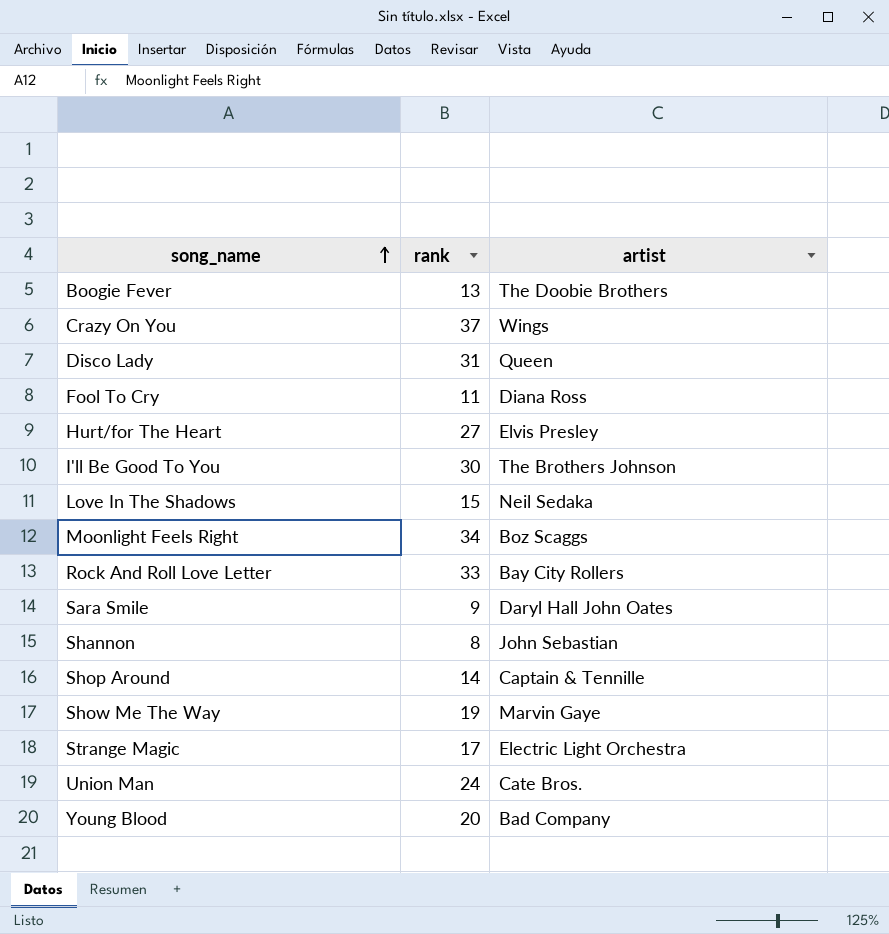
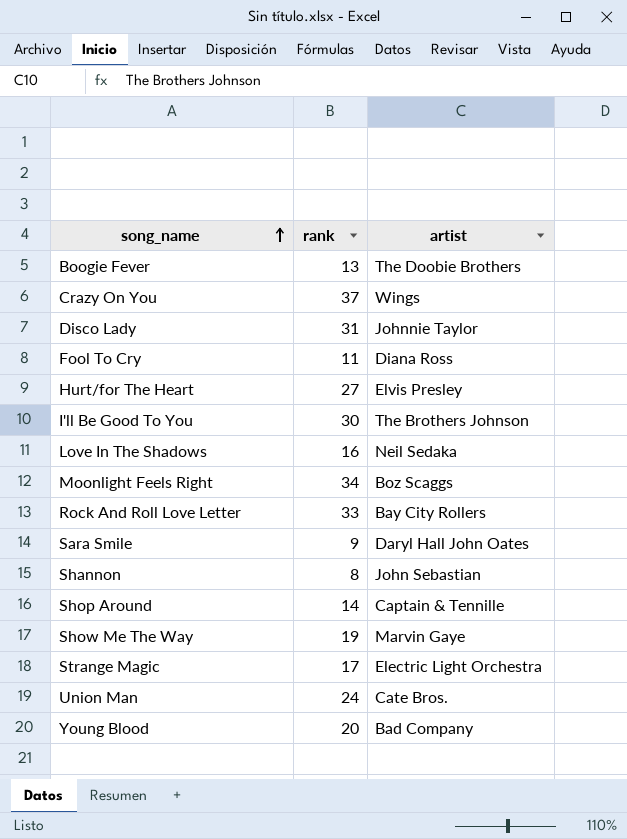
Disco Lady | artist: Queen -> Johnnie Taylor
Love In The Shadows | rank: 15 -> 16

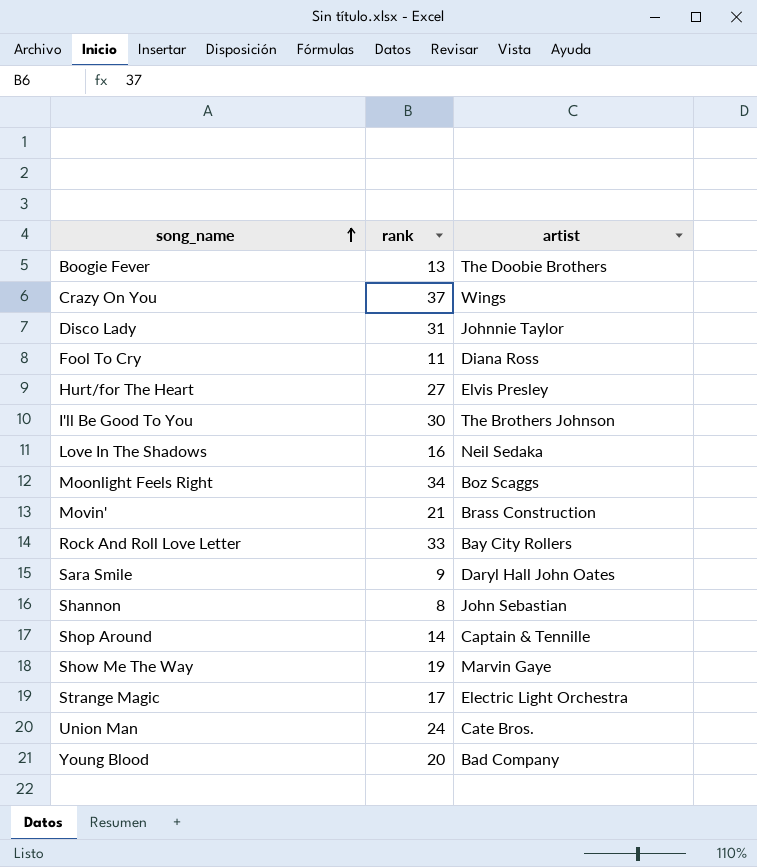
row Movin': none -> 21 | Brass Construction

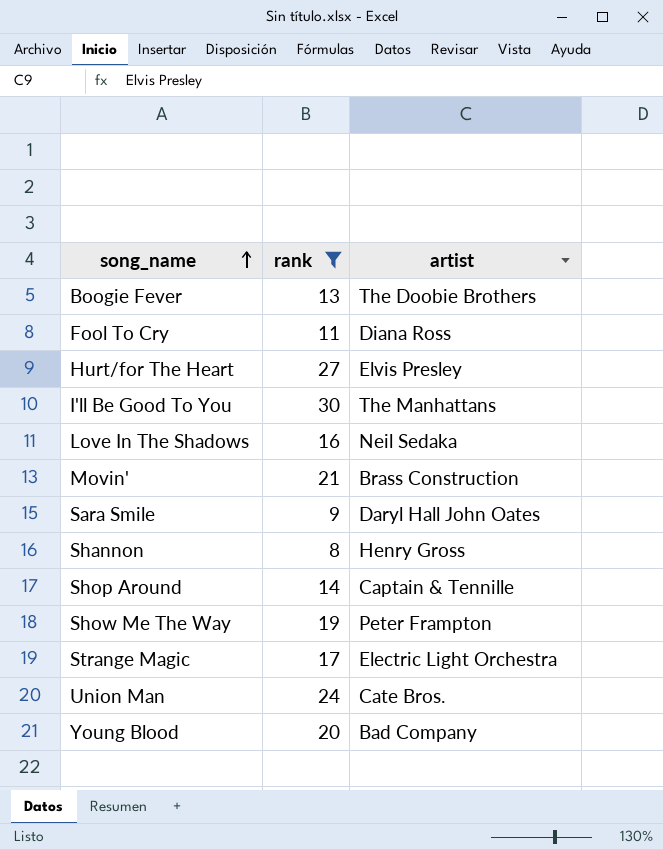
filter: none -> rank <= 30
I'll Be Good To You | artist: The Brothers Johnson -> The Manhattans
Shannon | artist: John Sebastian -> Henry Gross
Show Me The Way | artist: Marvin Gaye -> Peter Frampton

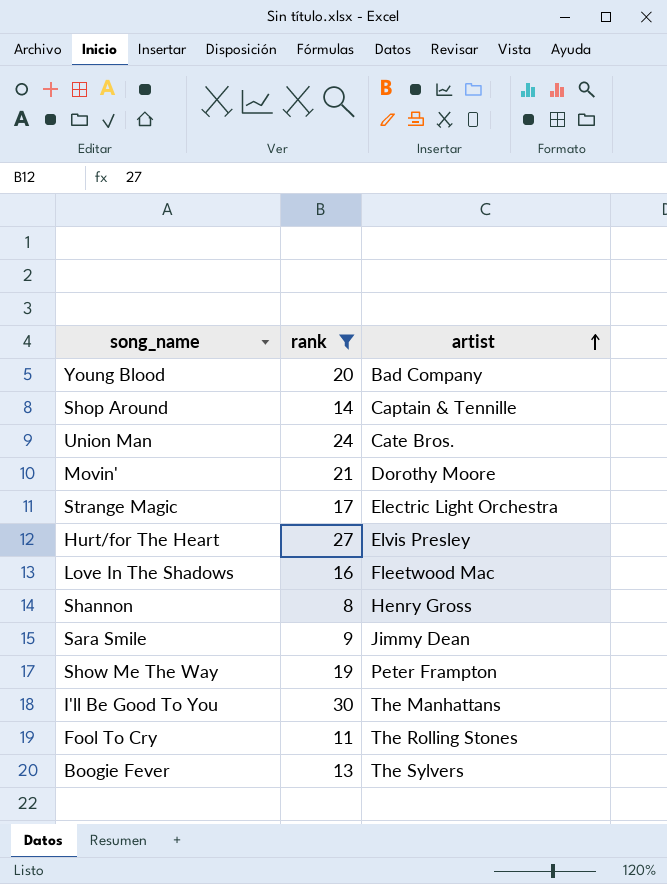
row order: song_name ascending -> artist ascending
Movin' | artist: Brass Construction -> Dorothy Moore
Love In The Shadows | artist: Neil Sedaka -> Fleetwood Mac
Sara Smile | artist: Daryl Hall John Oates -> Jimmy Dean
Fool To Cry | artist: Diana Ross -> The Rolling Stones
Boogie Fever | artist: The Doobie Brothers -> The Sylvers

